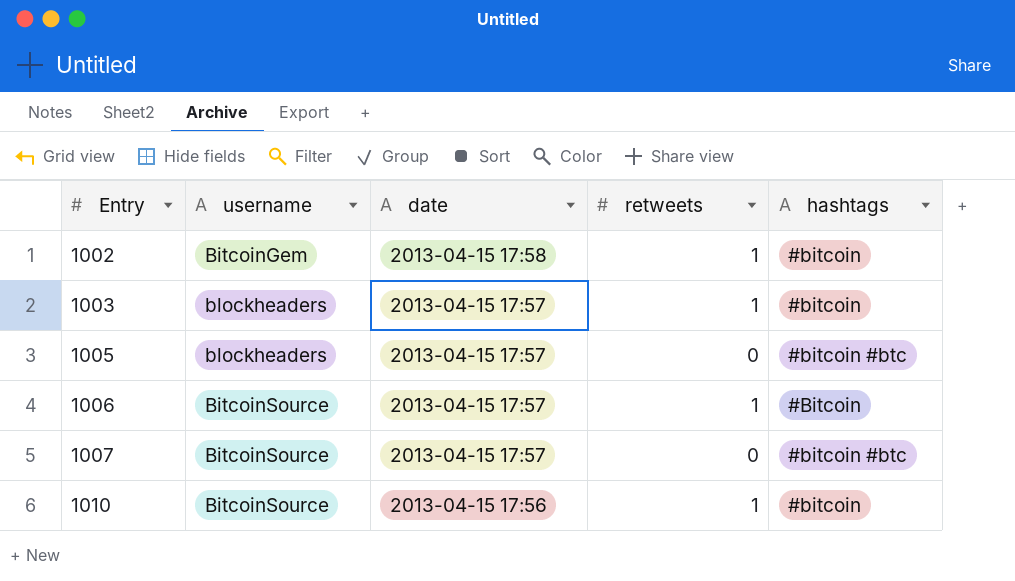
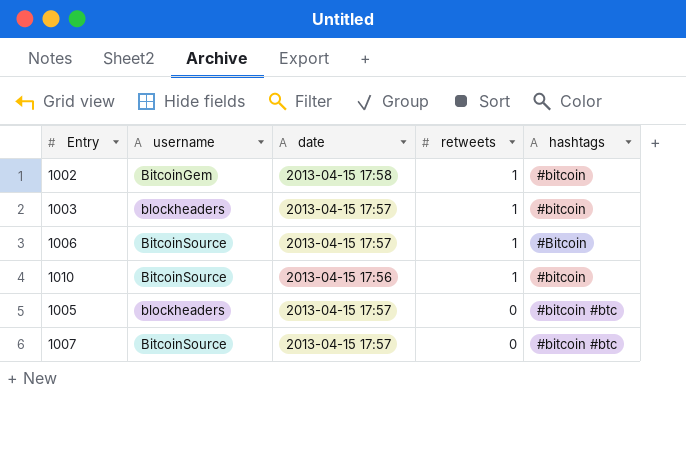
row order: Entry ascending -> retweets descending

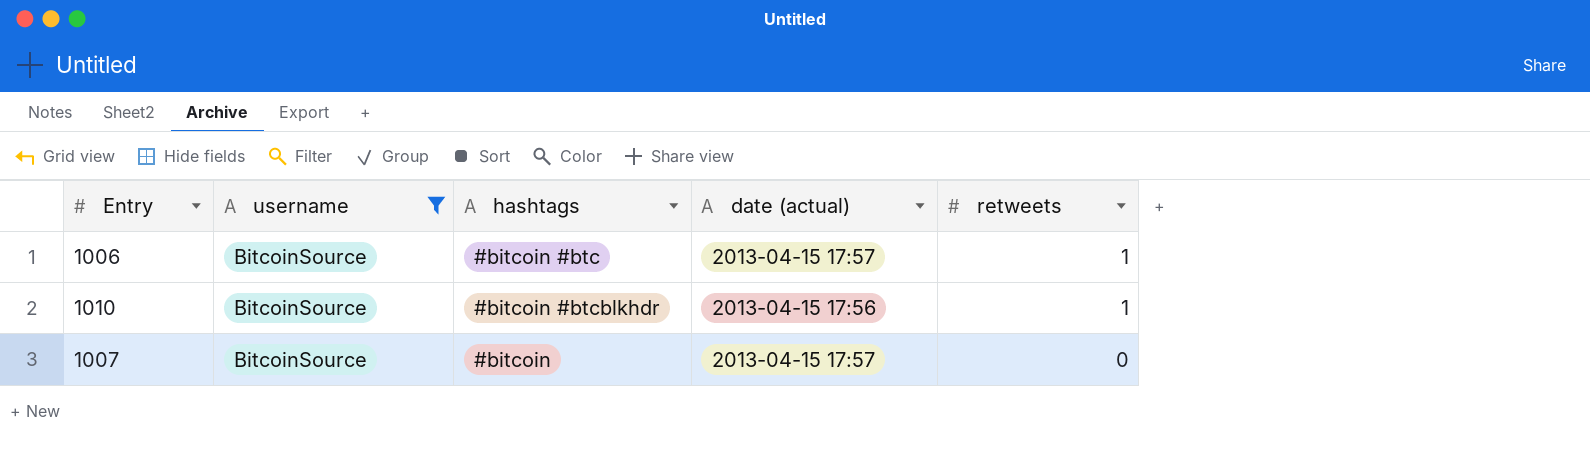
filter: none -> username = BitcoinSource
column hashtags | position: 5 -> 3
column name: date -> date (actual)
1006 | hashtags: #Bitcoin -> #bitcoin #btc
1010 | hashtags: #bitcoin -> #bitcoin #btcblkhdr
1007 | hashtags: #bitcoin #btc -> #bitcoin

